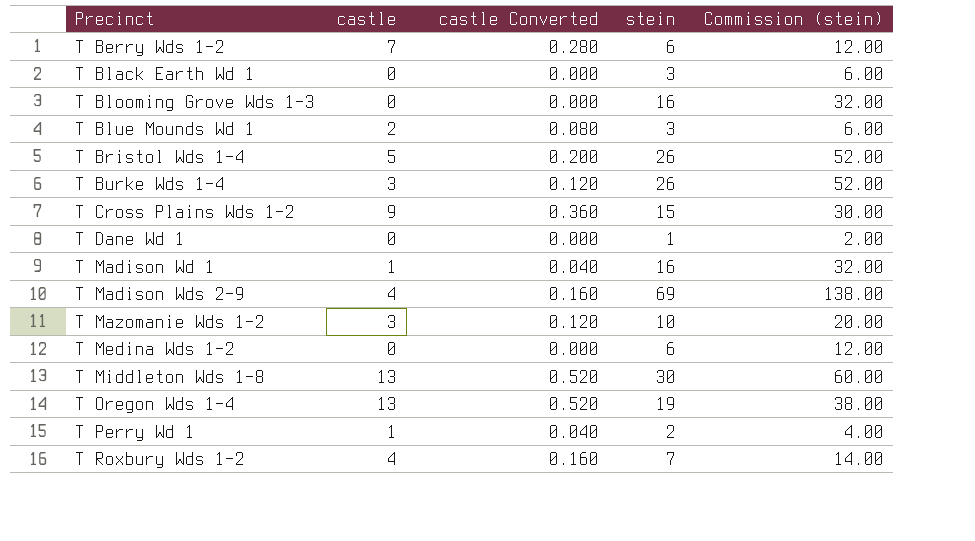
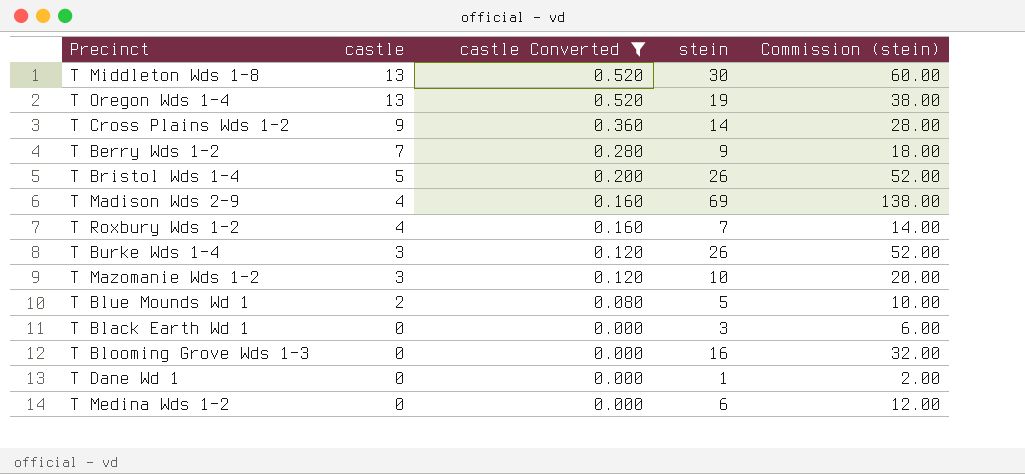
filter: none -> castle Converted != 0.040
row order: Precinct ascending -> castle descending
T Cross Plains Wds 1-2 | stein: 15 -> 14
T Cross Plains Wds 1-2 | Commission (stein): 30.00 -> 28.00
T Berry Wds 1-2 | stein: 6 -> 9
T Berry Wds 1-2 | Commission (stein): 12.00 -> 18.00
T Blue Mounds Wd 1 | stein: 3 -> 5
T Blue Mounds Wd 1 | Commission (stein): 6.00 -> 10.00

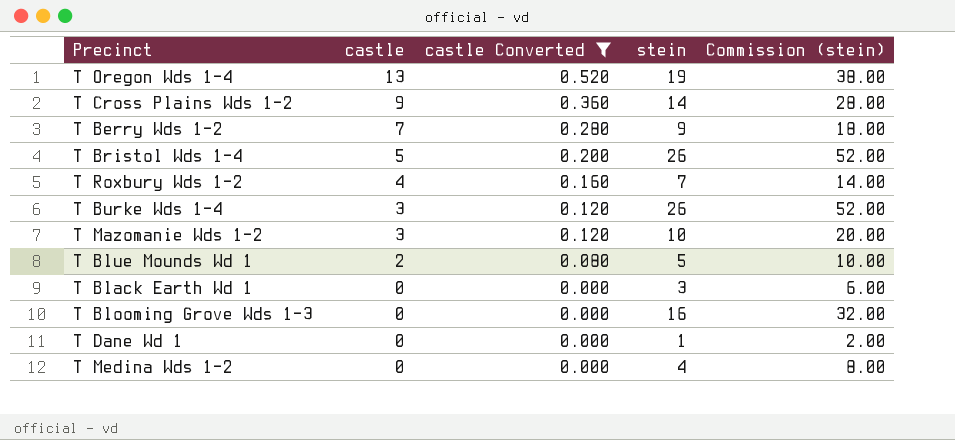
row T Middleton Wds 1-8: 13 | 0.520 | 30 | 60.00 -> none
row T Madison Wds 2-9: 4 | 0.160 | 69 | 138.00 -> none
T Medina Wds 1-2 | stein: 6 -> 4
T Medina Wds 1-2 | Commission (stein): 12.00 -> 8.00

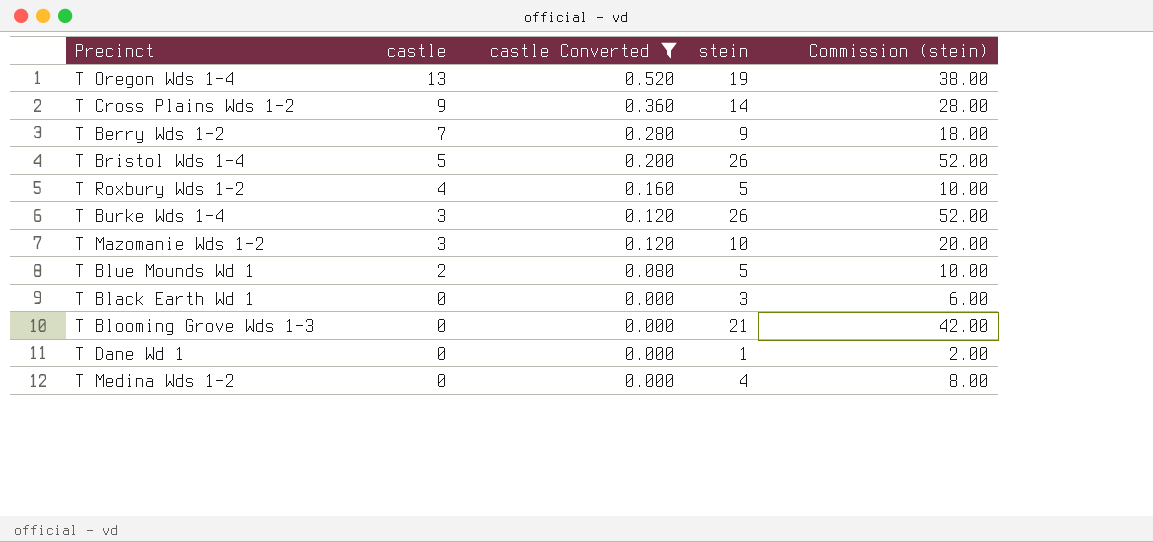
T Roxbury Wds 1-2 | stein: 7 -> 5
T Roxbury Wds 1-2 | Commission (stein): 14.00 -> 10.00
T Blooming Grove Wds 1-3 | stein: 16 -> 21
T Blooming Grove Wds 1-3 | Commission (stein): 32.00 -> 42.00

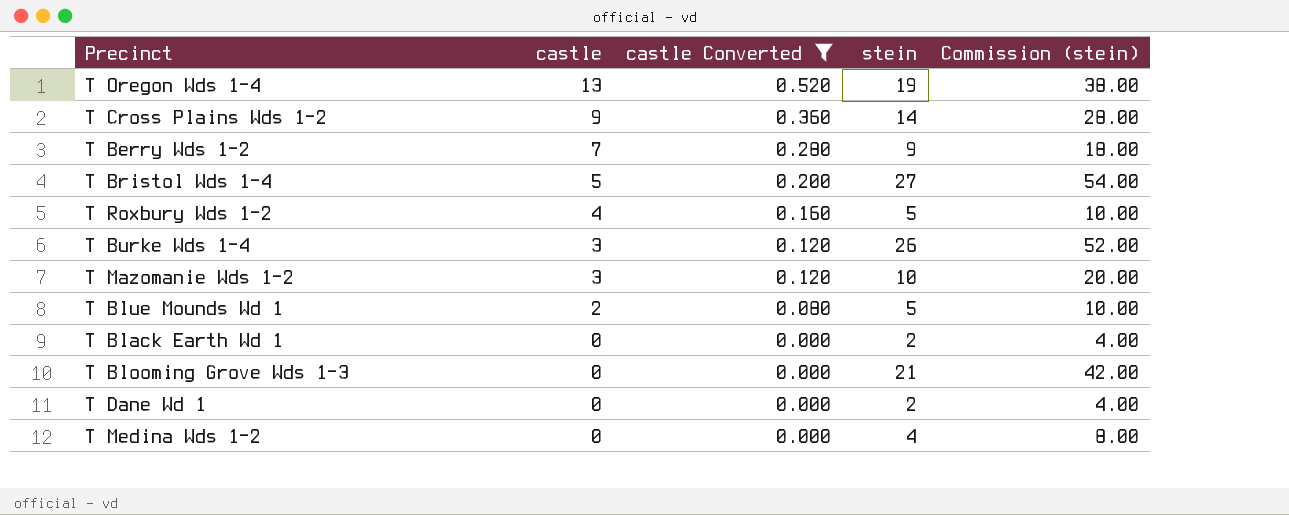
T Bristol Wds 1-4 | stein: 26 -> 27
T Bristol Wds 1-4 | Commission (stein): 52.00 -> 54.00
T Black Earth Wd 1 | stein: 3 -> 2
T Black Earth Wd 1 | Commission (stein): 6.00 -> 4.00
T Dane Wd 1 | stein: 1 -> 2
T Dane Wd 1 | Commission (stein): 2.00 -> 4.00

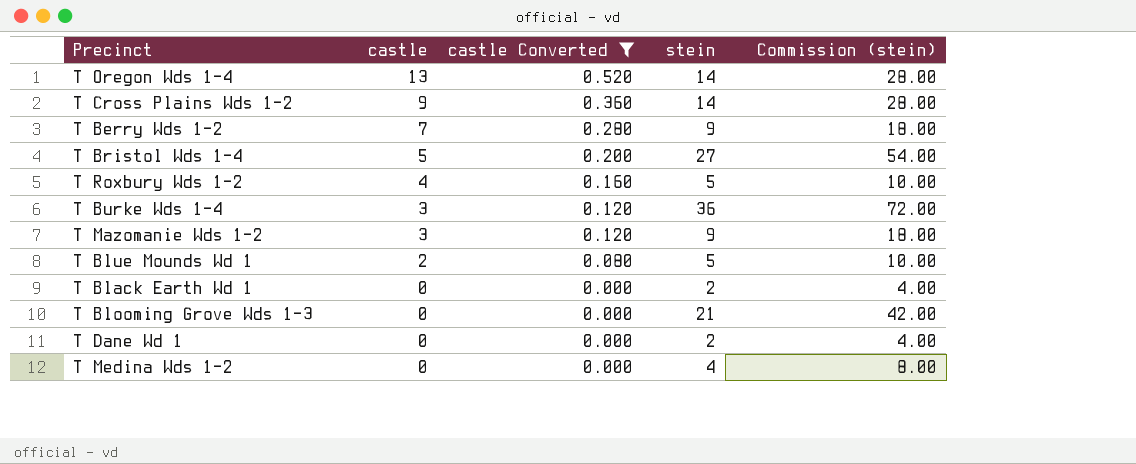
T Oregon Wds 1-4 | stein: 19 -> 14
T Oregon Wds 1-4 | Commission (stein): 38.00 -> 28.00
T Burke Wds 1-4 | stein: 26 -> 36
T Burke Wds 1-4 | Commission (stein): 52.00 -> 72.00
T Mazomanie Wds 1-2 | stein: 10 -> 9
T Mazomanie Wds 1-2 | Commission (stein): 20.00 -> 18.00

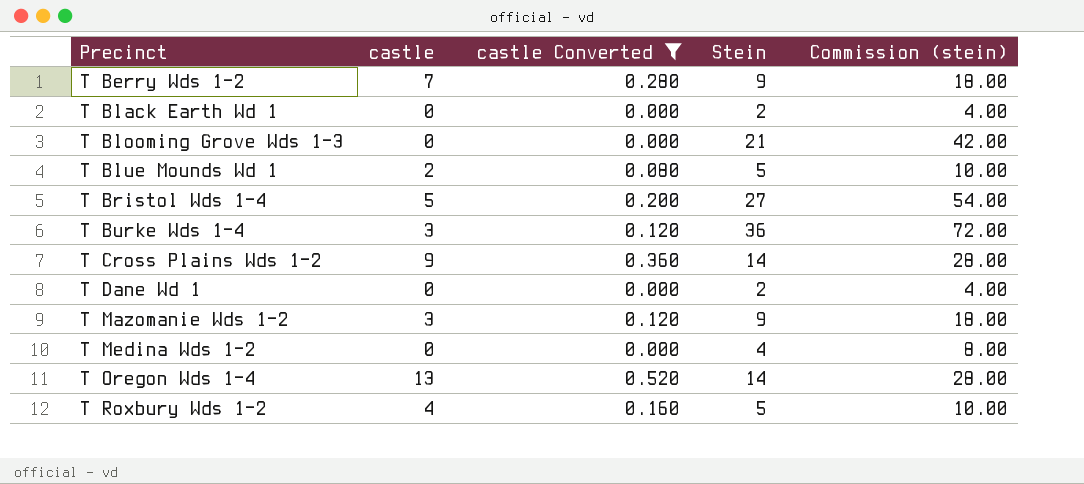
row order: castle descending -> Precinct ascending
column name: stein -> Stein

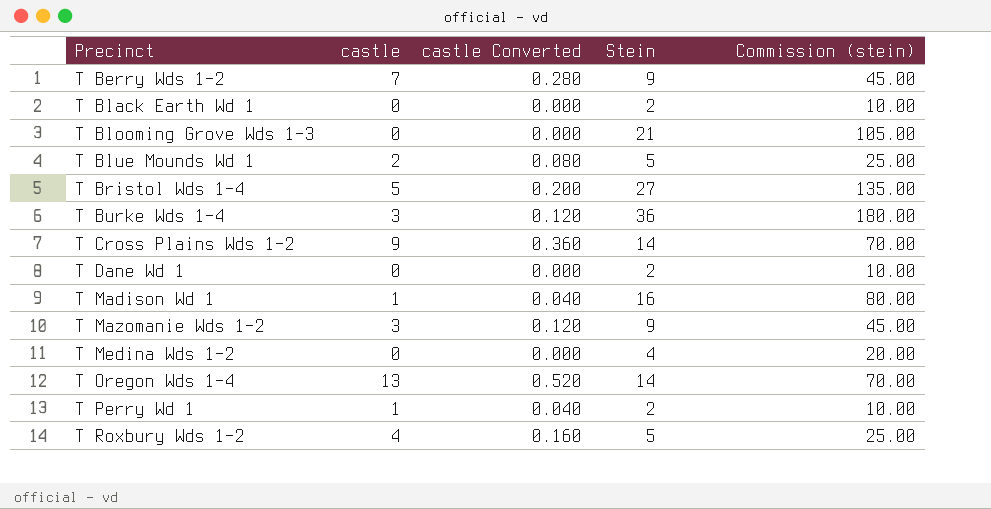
filter: castle Converted != 0.040 -> none
column Commission (stein) | formula: [Stein] * 2 -> [Stein] * 5

